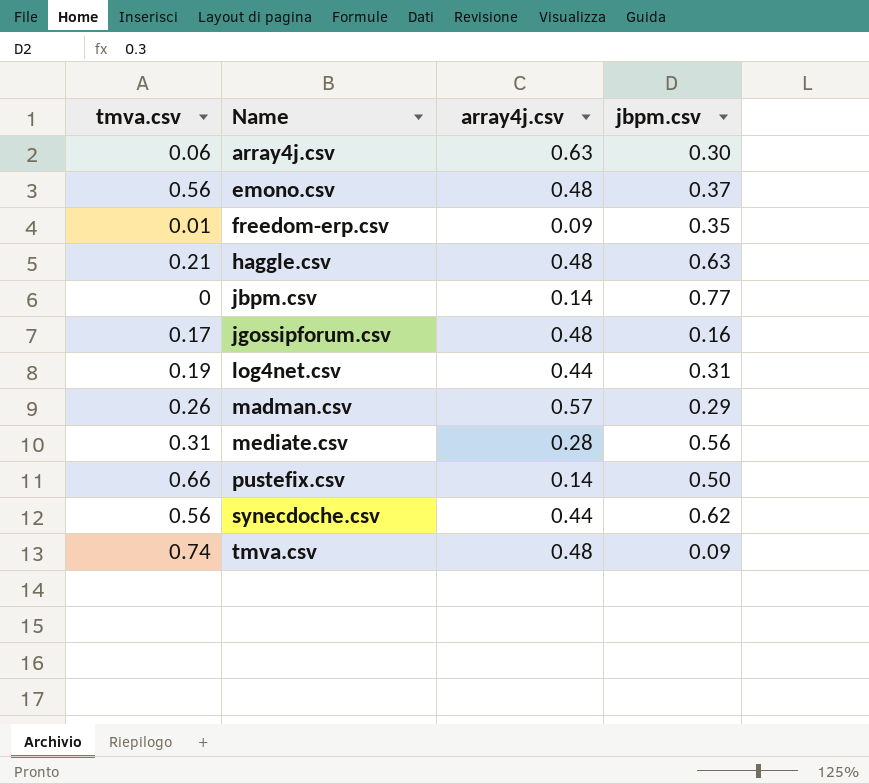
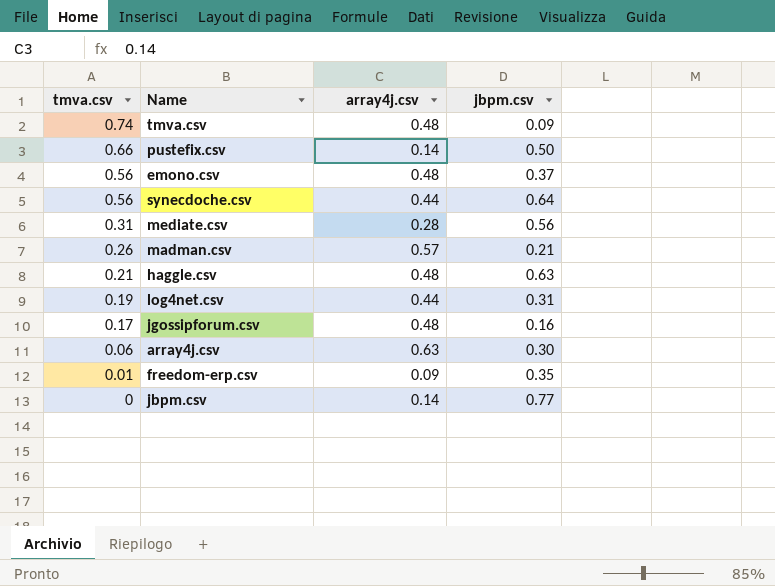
row order: Name ascending -> tmva.csv descending
synecdoche.csv | jbpm.csv: 0.62 -> 0.64
madman.csv | jbpm.csv: 0.29 -> 0.21

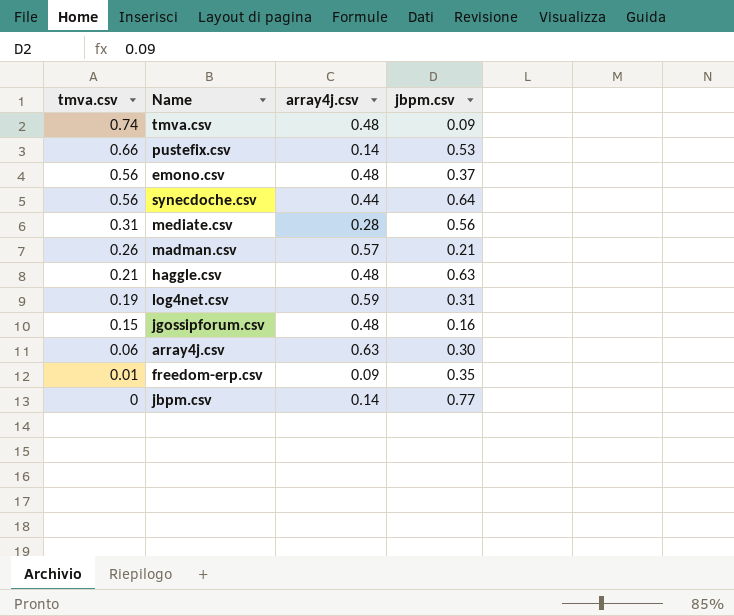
pustefix.csv | jbpm.csv: 0.50 -> 0.53
log4net.csv | array4j.csv: 0.44 -> 0.59
jgossipforum.csv | tmva.csv: 0.17 -> 0.15

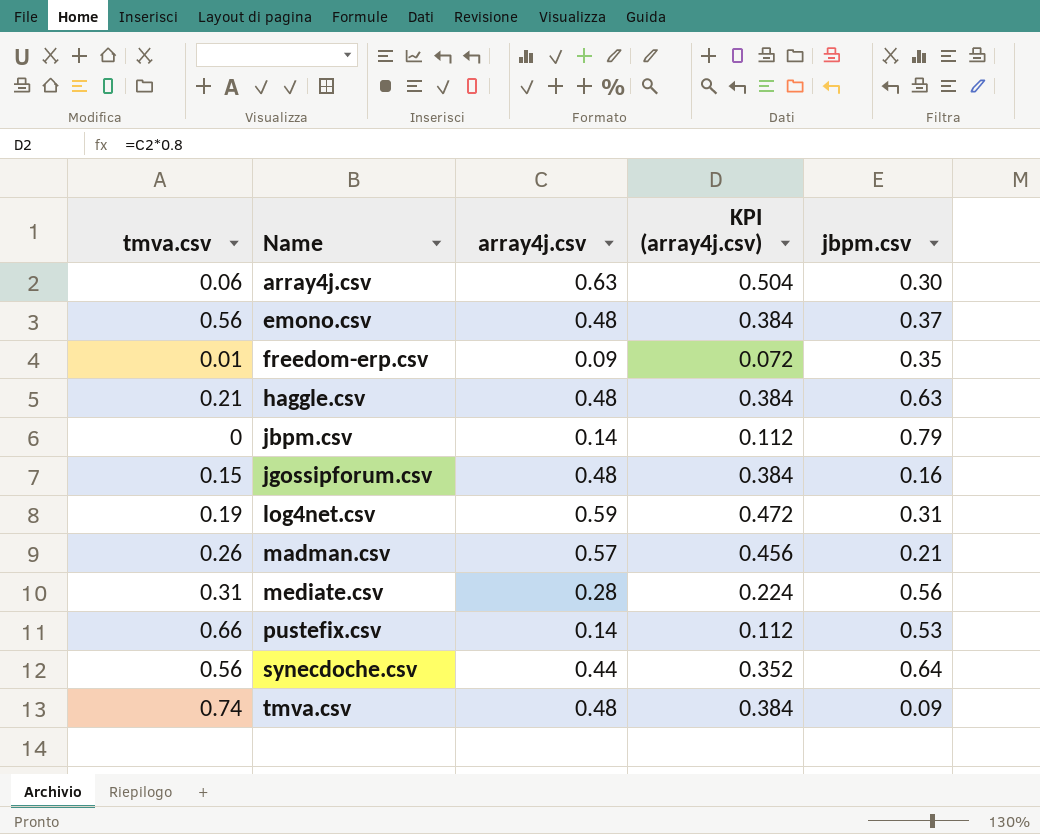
row order: tmva.csv descending -> Name ascending
column KPI (array4j.csv) | formula: none -> [array4j.csv] * 0.8
jbpm.csv | jbpm.csv: 0.77 -> 0.79

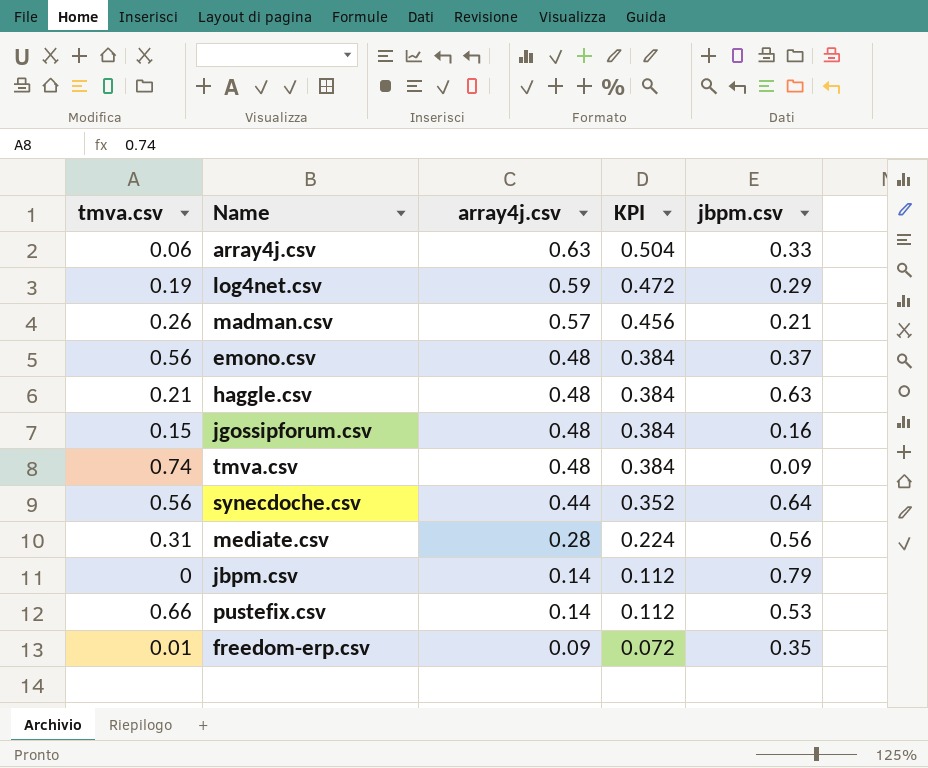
row order: Name ascending -> array4j.csv descending
column name: KPI (array4j.csv) -> KPI
array4j.csv | jbpm.csv: 0.30 -> 0.33
log4net.csv | jbpm.csv: 0.31 -> 0.29

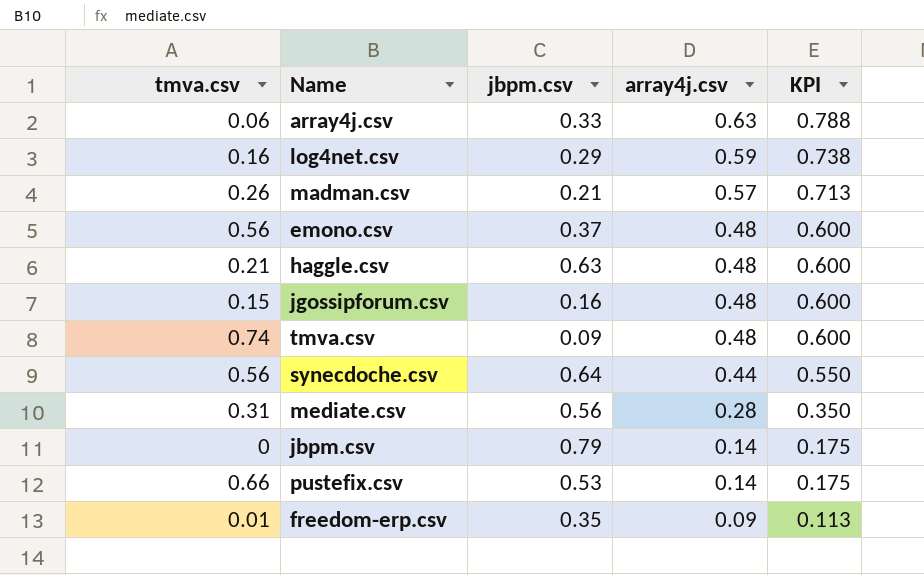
column jbpm.csv | position: 5 -> 3
column KPI | formula: [array4j.csv] * 0.8 -> [array4j.csv] * 1.25
log4net.csv | tmva.csv: 0.19 -> 0.16

